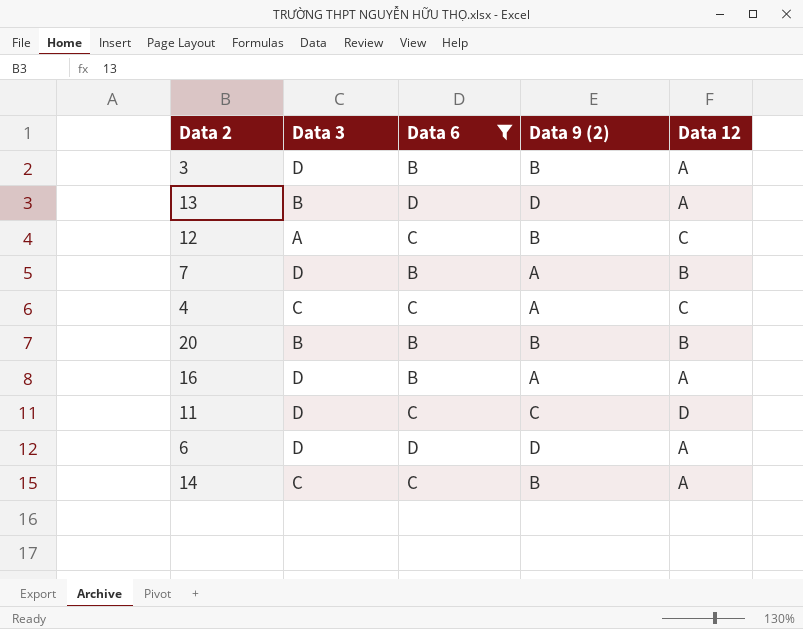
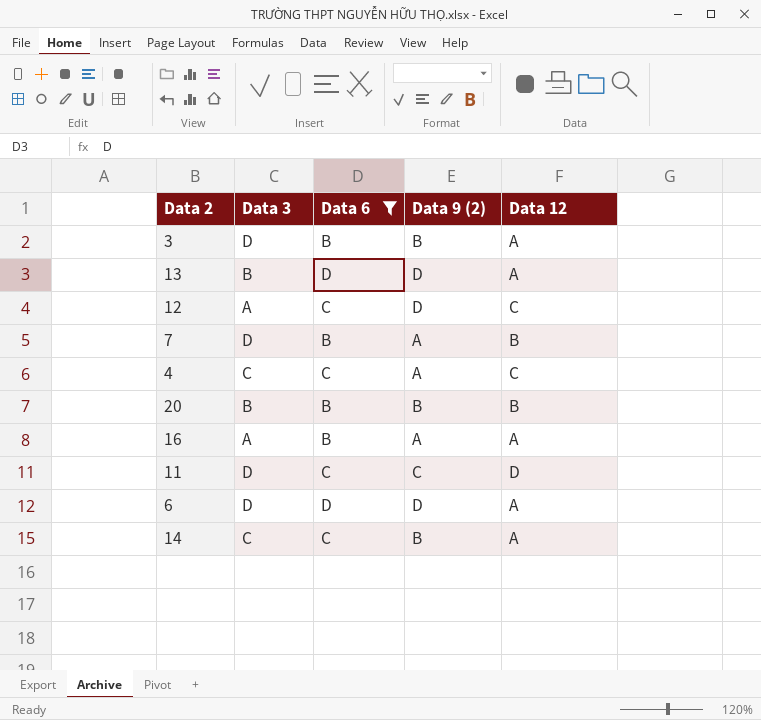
12 | Data 9 (2): B -> D
16 | Data 3: D -> A

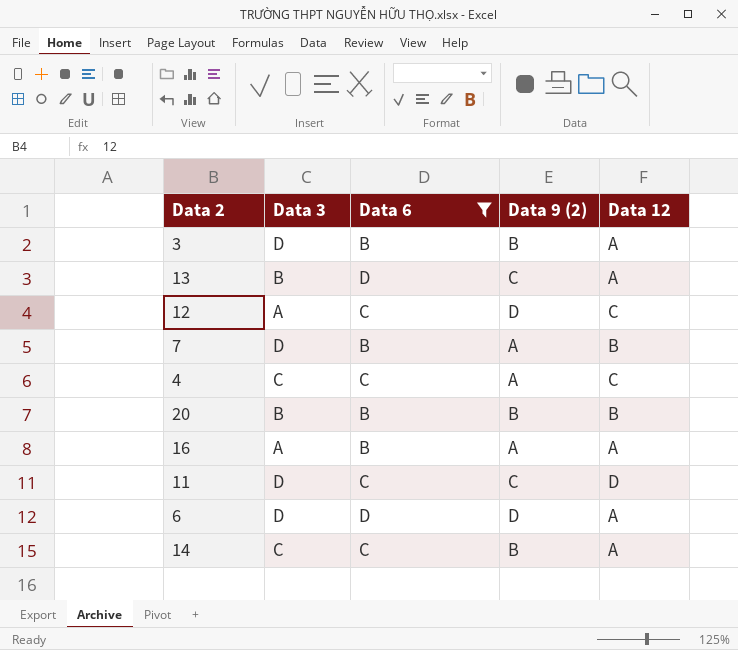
13 | Data 9 (2): D -> C

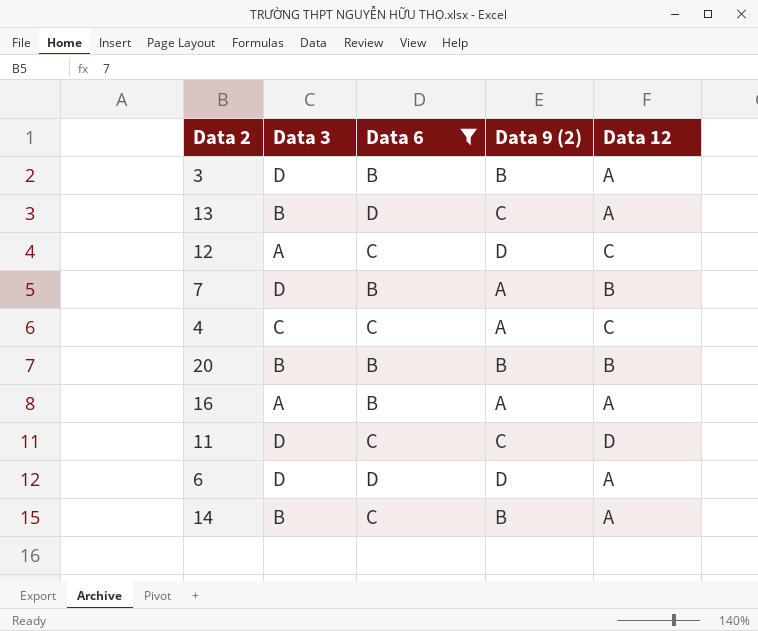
14 | Data 3: C -> B

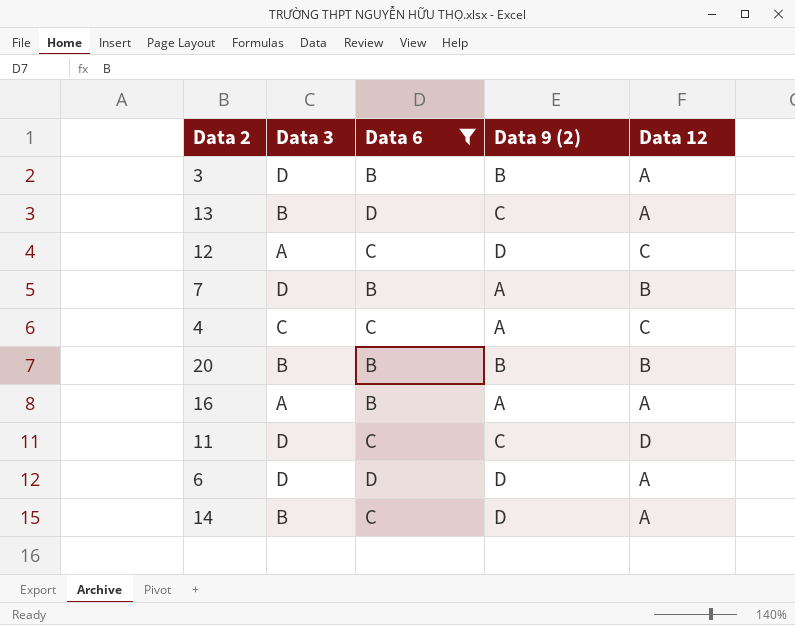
14 | Data 9 (2): B -> D

